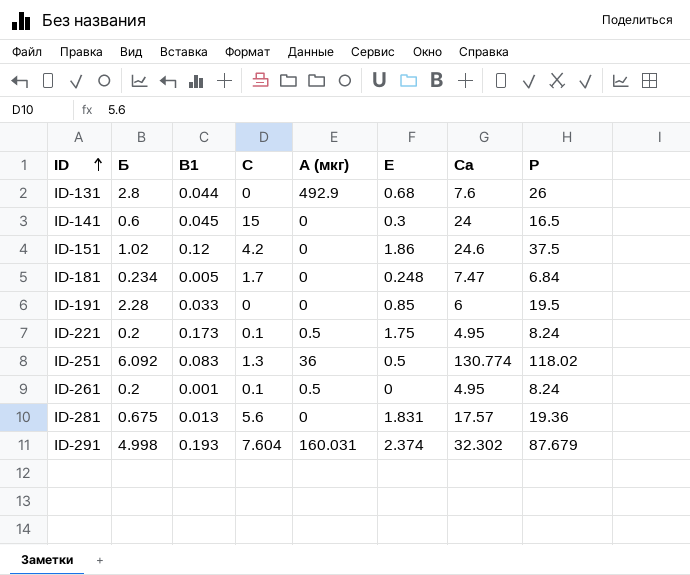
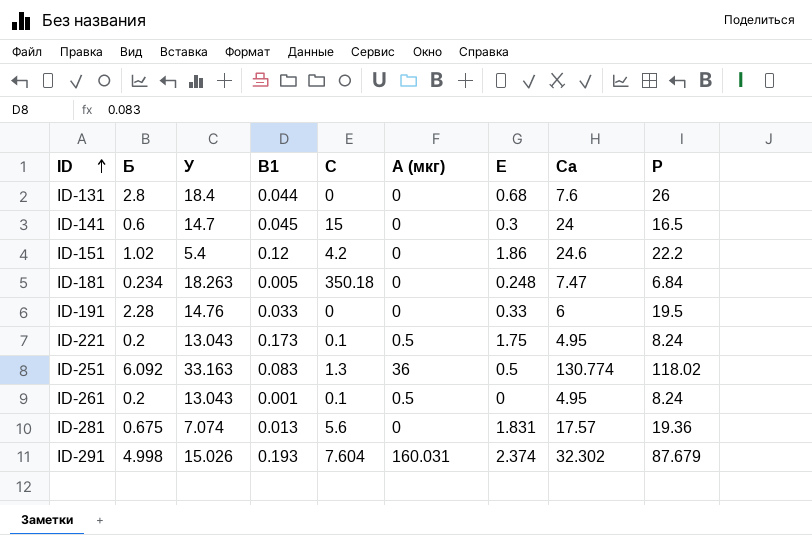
column У | position: none -> 3
ID-131 | А (мкг): 492.9 -> 0
ID-151 | Р: 37.5 -> 22.2
ID-181 | С: 1.7 -> 350.18
ID-191 | Е: 0.85 -> 0.33

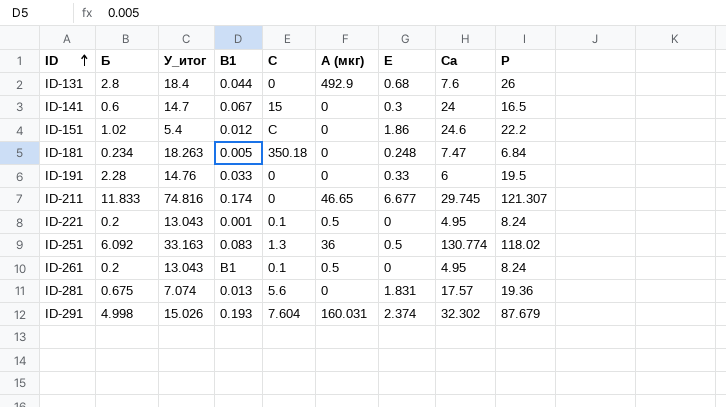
column name: У -> У_итог
ID-131 | А (мкг): 0 -> 492.9
ID-141 | В1: 0.045 -> 0.067
ID-151 | В1: 0.12 -> 0.012
ID-151 | С: 4.2 -> С
row ID-211: none -> 11.833 | 74.816 | 0.174 | 0 | 46.65 | 6.677 | 29.745 | 121.307
ID-221 | В1: 0.173 -> 0.001
ID-221 | Е: 1.75 -> 0
ID-261 | В1: 0.001 -> В1

